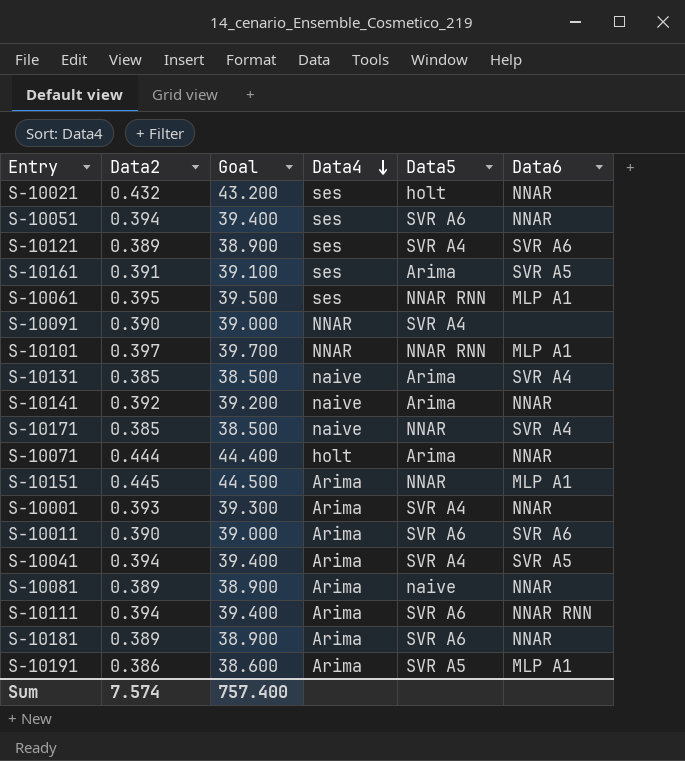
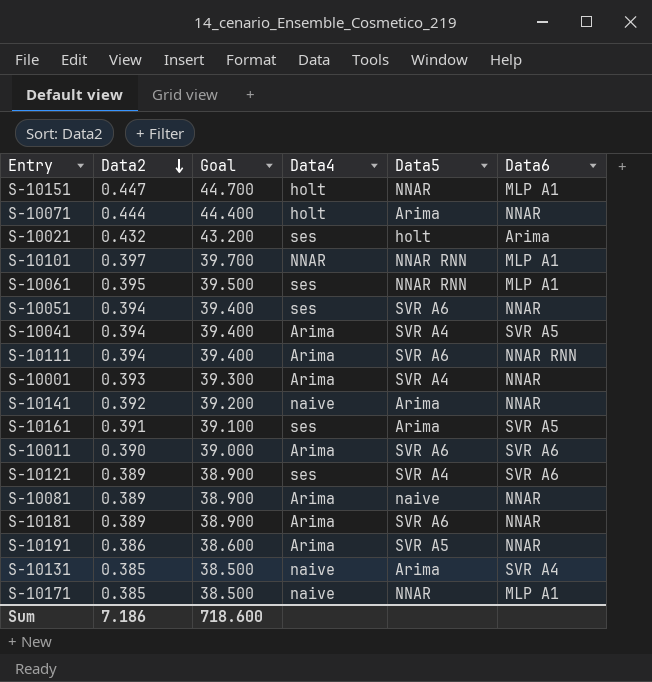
row order: Data4 descending -> Data2 descending
row S-10091: 0.390 | 39.000 | NNAR | SVR A4 | none -> none
S-10151 | Data2: 0.445 -> 0.447
S-10151 | Goal: 44.500 -> 44.700
S-10151 | Data4: Arima -> holt
S-10021 | Data6: NNAR -> Arima
S-10191 | Data6: MLP A1 -> NNAR
S-10171 | Data6: SVR A4 -> MLP A1
Sum | Data2: 7.574 -> 7.186
Sum | Goal: 757.400 -> 718.600

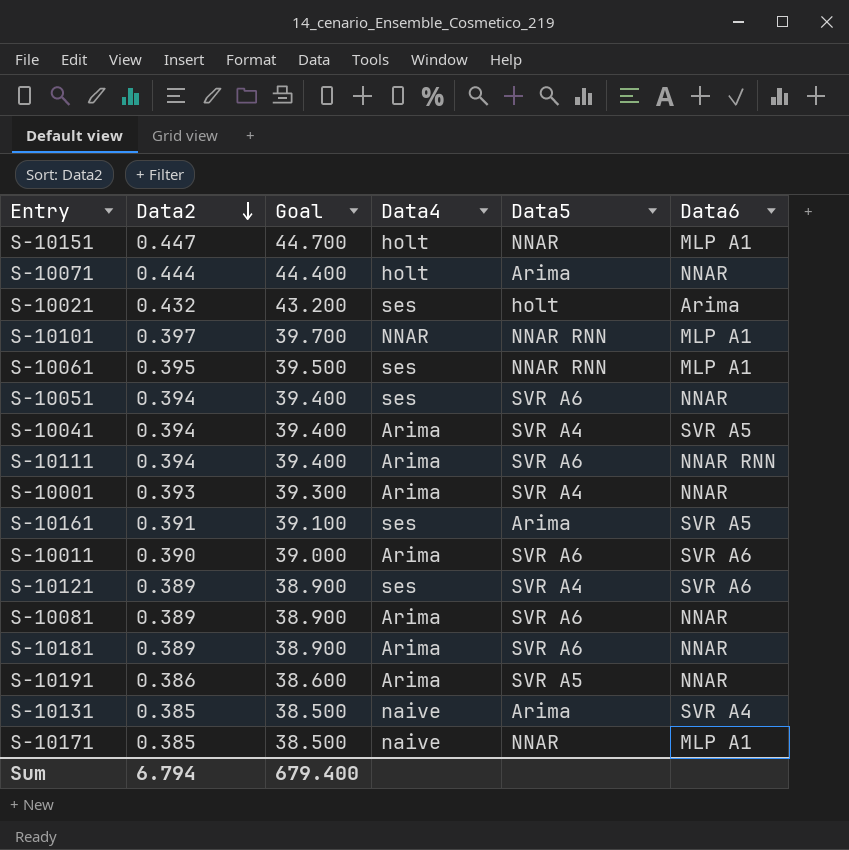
row S-10141: 0.392 | 39.200 | naive | Arima | NNAR -> none
S-10081 | Data5: naive -> SVR A6
Sum | Data2: 7.186 -> 6.794
Sum | Goal: 718.600 -> 679.400

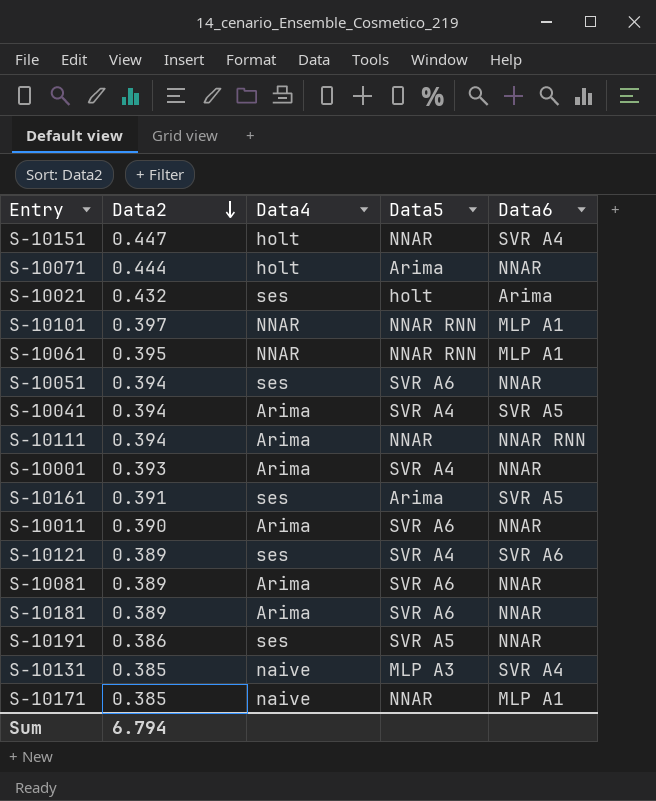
column Goal | formula: [Data2] * 100 -> none
S-10151 | Data6: MLP A1 -> SVR A4
S-10061 | Data4: ses -> NNAR
S-10111 | Data5: SVR A6 -> NNAR
S-10011 | Data6: SVR A6 -> NNAR
S-10191 | Data4: Arima -> ses
S-10131 | Data5: Arima -> MLP A3

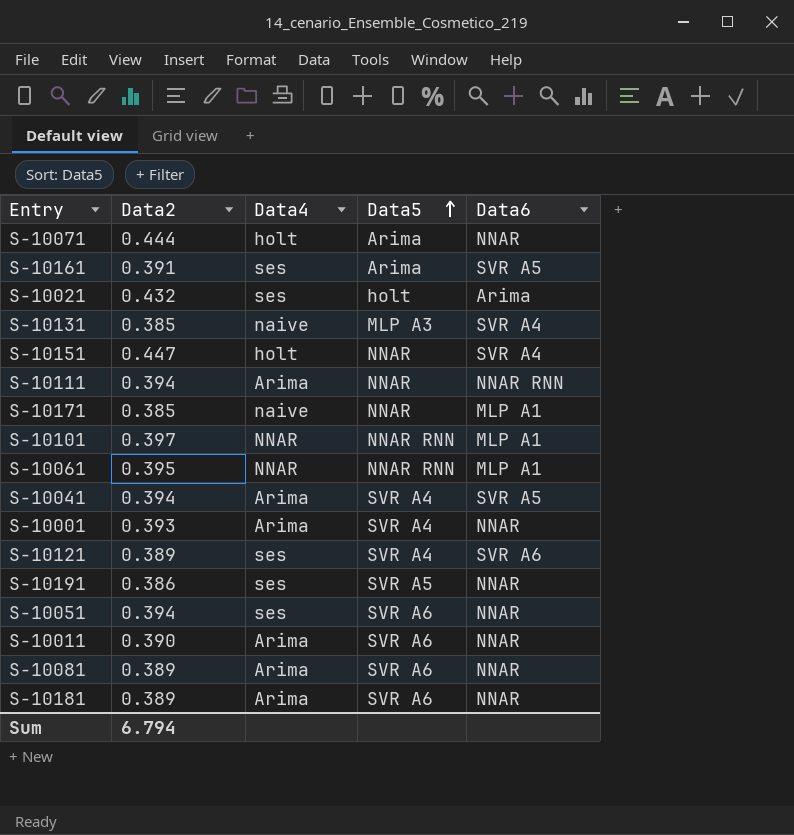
row order: Data2 descending -> Data5 ascending

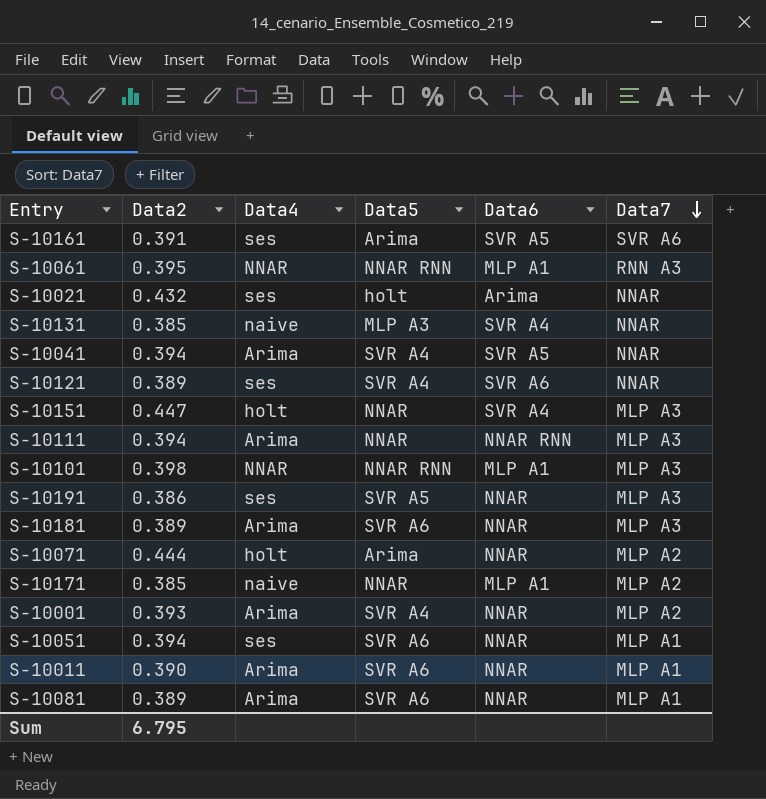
row order: Data5 ascending -> Data7 descending
column Data7 | position: none -> 6
S-10101 | Data2: 0.397 -> 0.398
Sum | Data2: 6.794 -> 6.795

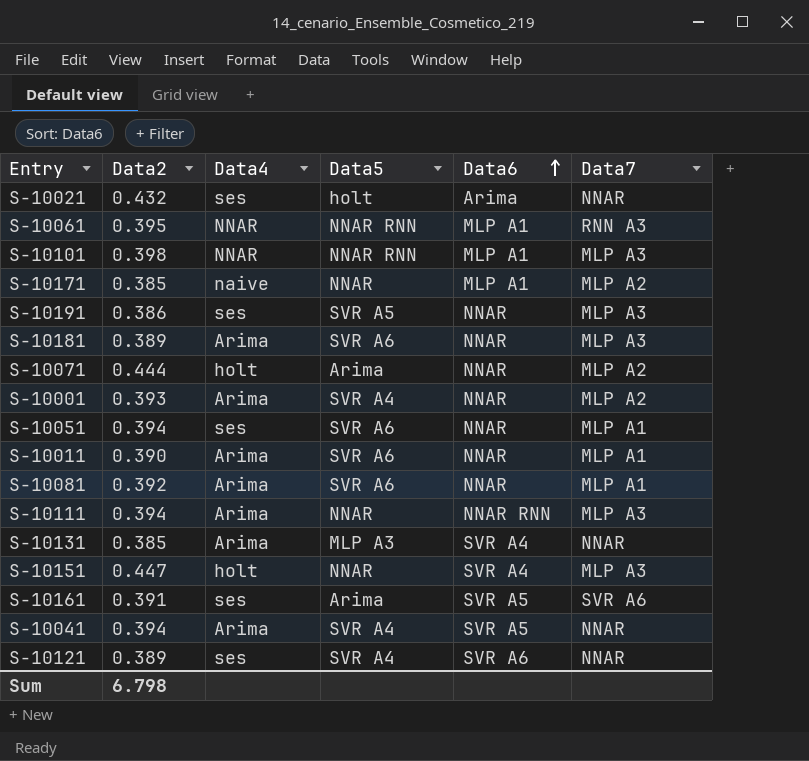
row order: Data7 descending -> Data6 ascending
S-10081 | Data2: 0.389 -> 0.392
S-10131 | Data4: naive -> Arima
Sum | Data2: 6.795 -> 6.798

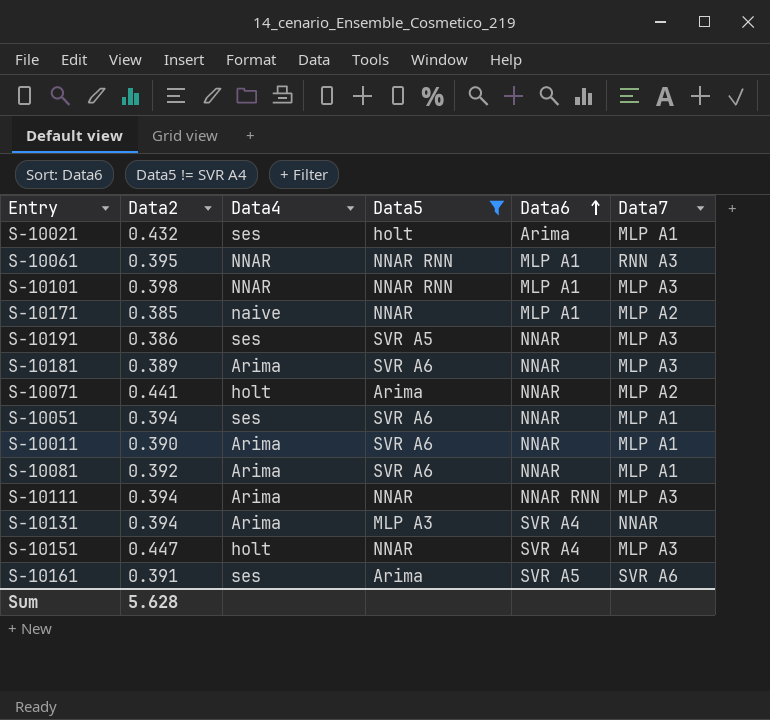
filter: none -> Data5 != SVR A4
S-10021 | Data7: NNAR -> MLP A1
S-10071 | Data2: 0.444 -> 0.441
S-10131 | Data2: 0.385 -> 0.394
Sum | Data2: 6.798 -> 5.628

